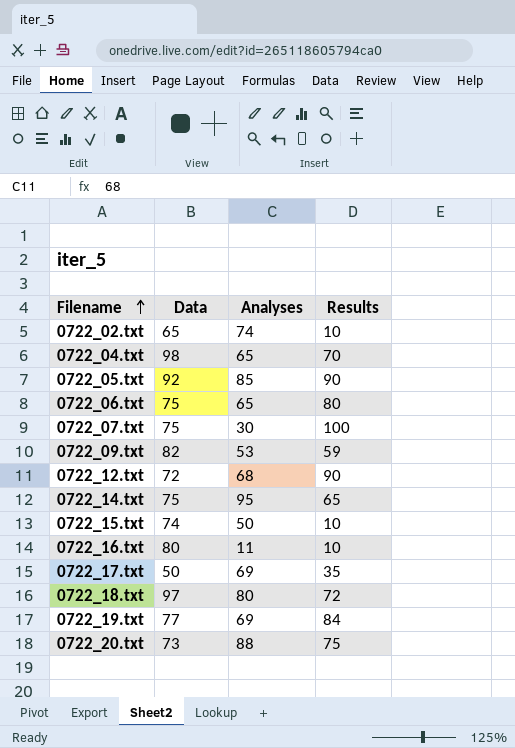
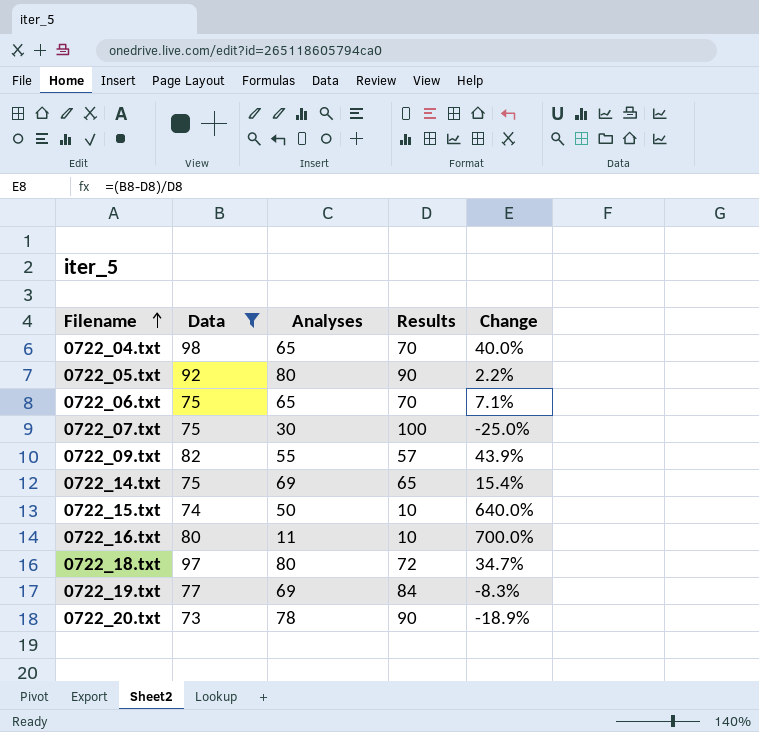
filter: none -> Data >= 73
column Change | formula: none -> ([Data] - [Results]) / [Results]
0722_05.txt | Analyses: 85 -> 80
0722_06.txt | Results: 80 -> 70
0722_09.txt | Analyses: 53 -> 55
0722_09.txt | Results: 59 -> 57
0722_14.txt | Analyses: 95 -> 69
0722_20.txt | Analyses: 88 -> 78
0722_20.txt | Results: 75 -> 90

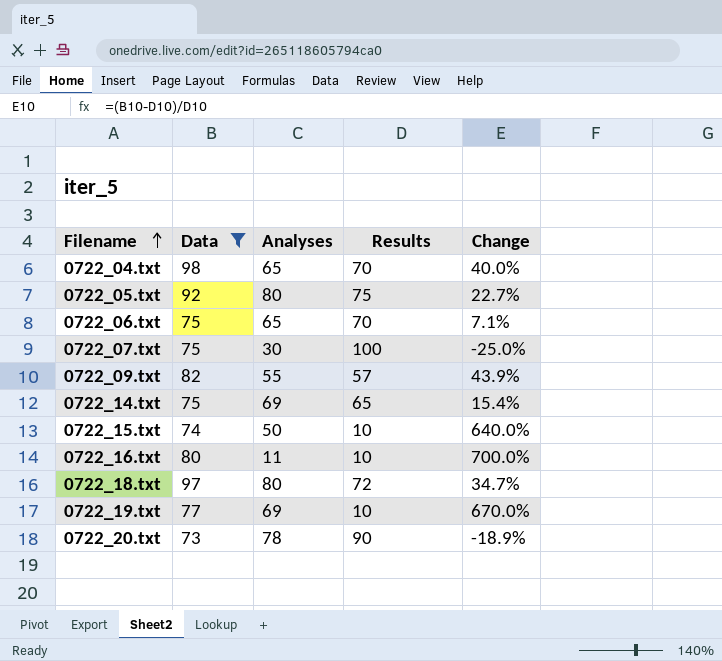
0722_05.txt | Results: 90 -> 75
0722_05.txt | Change: 2.2% -> 22.7%
0722_19.txt | Results: 84 -> 10
0722_19.txt | Change: -8.3% -> 670.0%

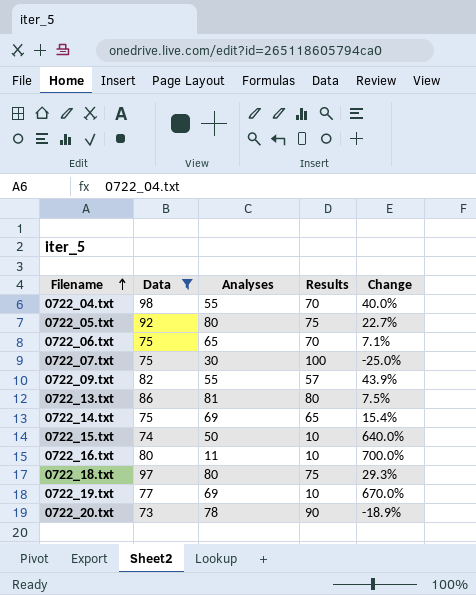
0722_04.txt | Analyses: 65 -> 55
row 0722_13.txt: none -> 86 | 81 | 80 | 7.5%
0722_18.txt | Results: 72 -> 75
0722_18.txt | Change: 34.7% -> 29.3%

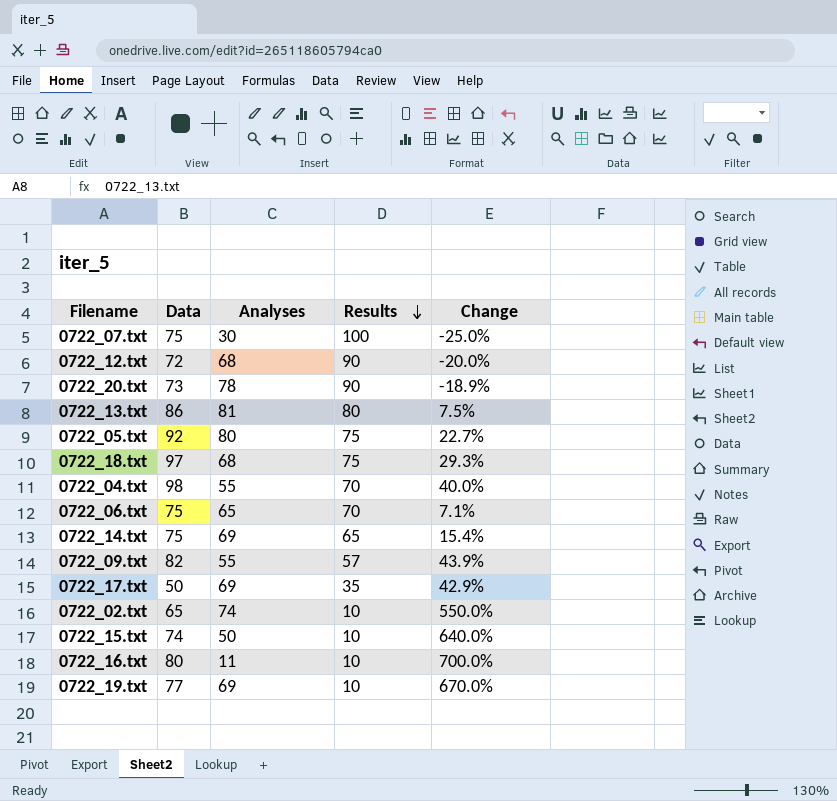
filter: Data >= 73 -> none
row order: Filename ascending -> Results descending
0722_18.txt | Analyses: 80 -> 68

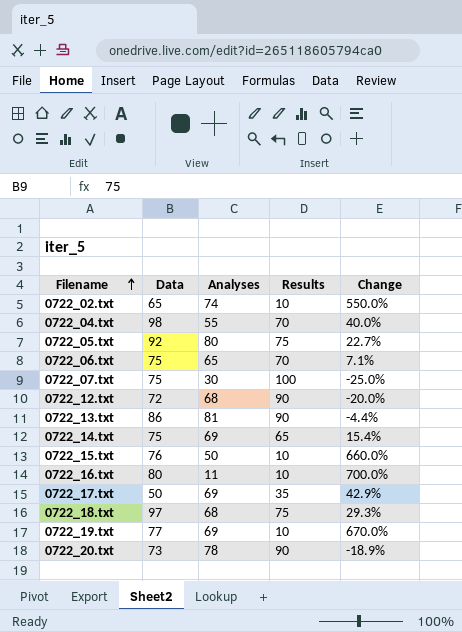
row order: Results descending -> Filename ascending
row 0722_09.txt: 82 | 55 | 57 | 43.9% -> none
0722_13.txt | Results: 80 -> 90
0722_13.txt | Change: 7.5% -> -4.4%
0722_15.txt | Data: 74 -> 76
0722_15.txt | Change: 640.0% -> 660.0%

